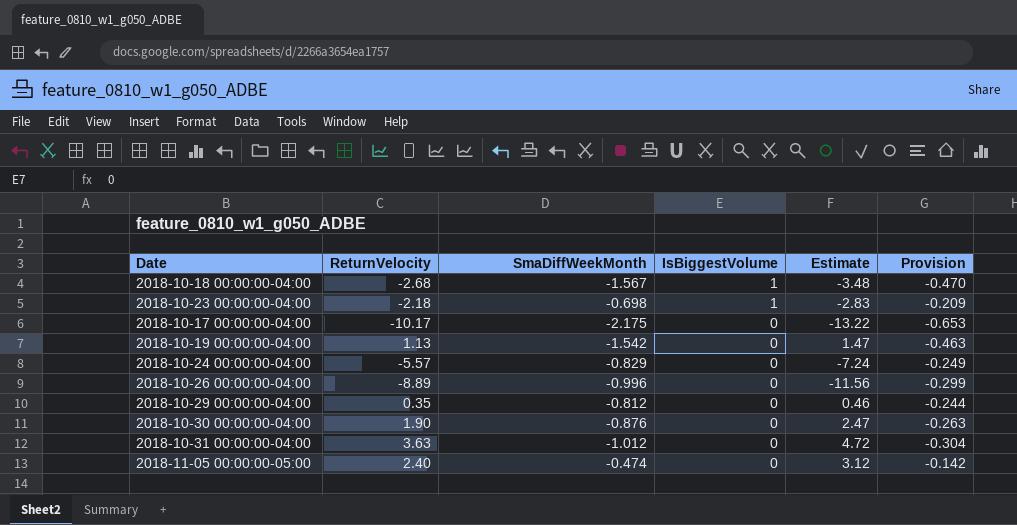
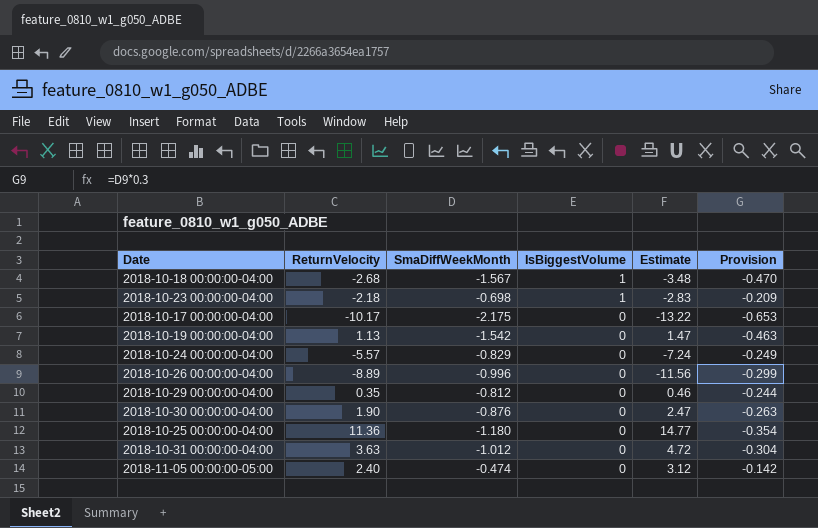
row 2018-10-25 00:00:00-04:00: none -> 11.36 | -1.180 | 0 | 14.77 | -0.354

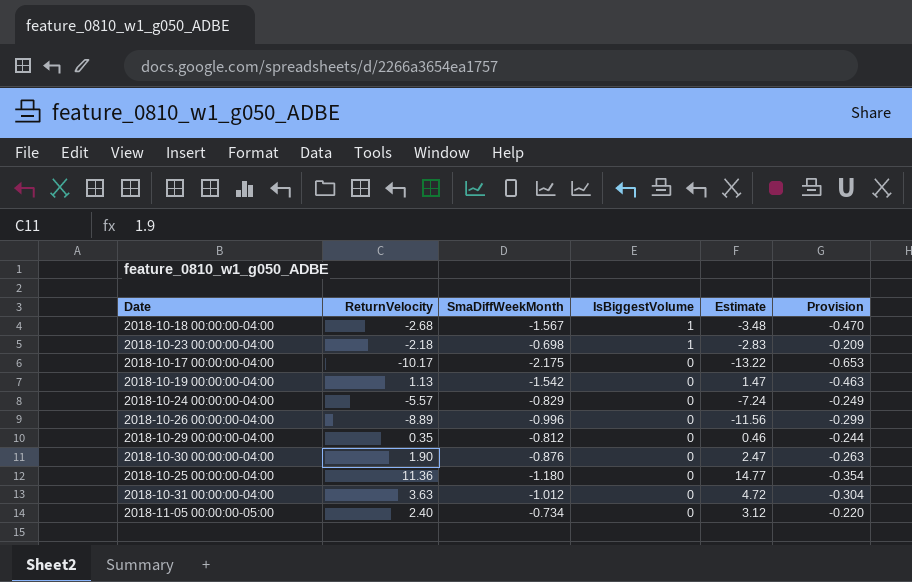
2018-11-05 00:00:00-05:00 | SmaDiffWeekMonth: -0.474 -> -0.734
2018-11-05 00:00:00-05:00 | Provision: -0.142 -> -0.220

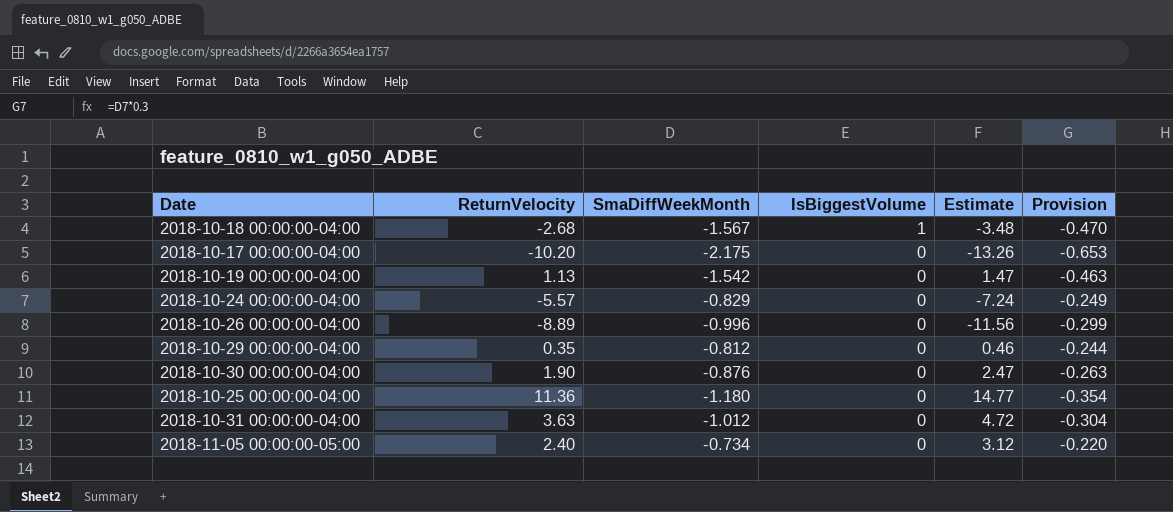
row 2018-10-23 00:00:00-04:00: -2.18 | -0.698 | 1 | -2.83 | -0.209 -> none
2018-10-17 00:00:00-04:00 | ReturnVelocity: -10.17 -> -10.20
2018-10-17 00:00:00-04:00 | Estimate: -13.22 -> -13.26

